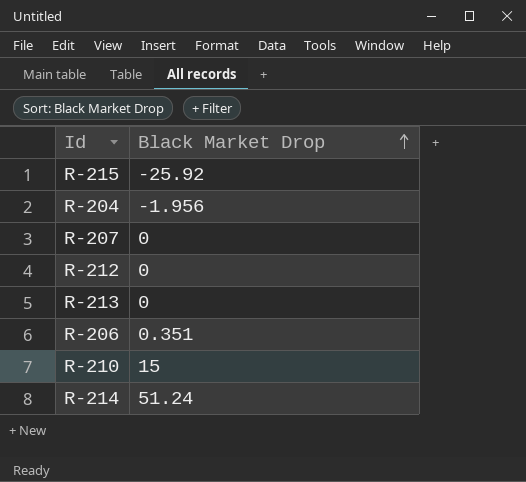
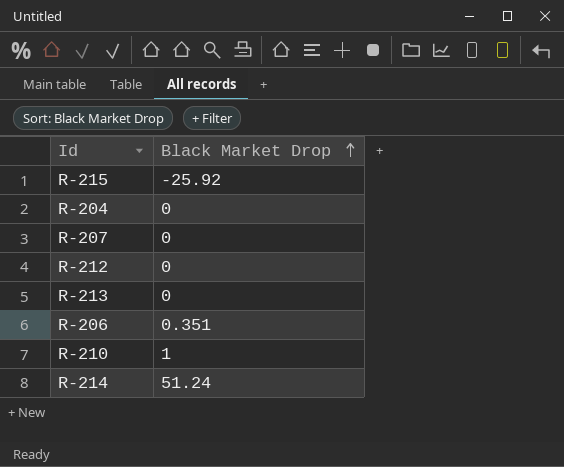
R-204 | Black Market Drop: -1.956 -> 0
R-210 | Black Market Drop: 15 -> 1

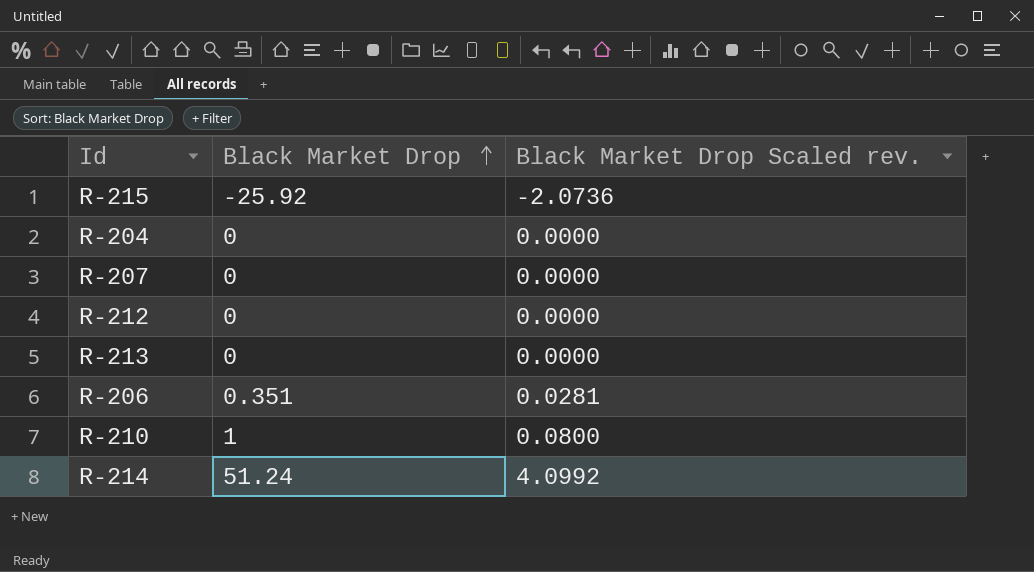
column Black Market Drop Scaled rev. | formula: none -> [Black Market Drop] * 0.08

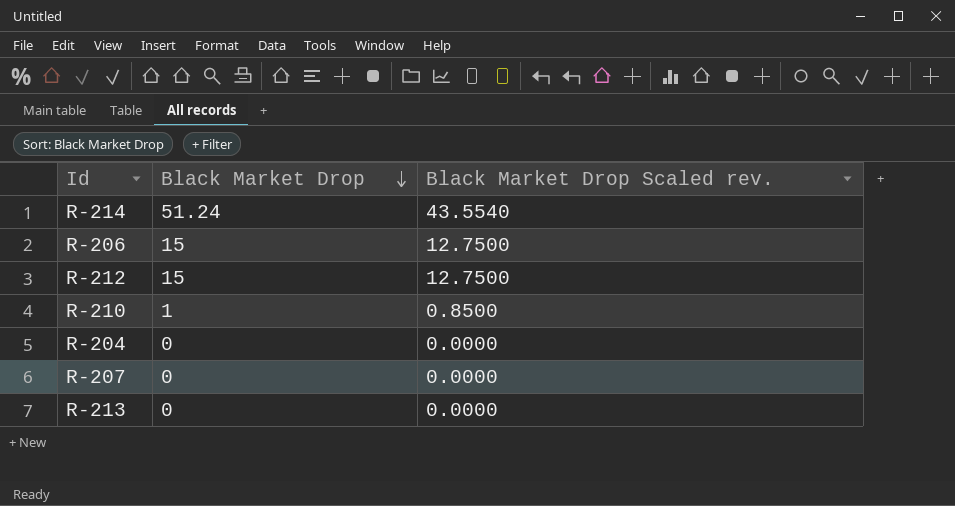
row order: Black Market Drop ascending -> Black Market Drop descending
column Black Market Drop Scaled rev. | formula: [Black Market Drop] * 0.08 -> [Black Market Drop] * 0.85
row R-215: -25.92 | -2.0736 -> none
R-206 | Black Market Drop: 0.351 -> 15
R-212 | Black Market Drop: 0 -> 15

